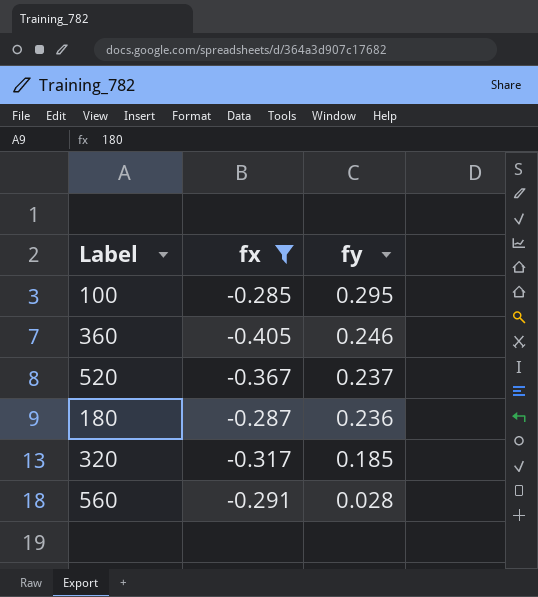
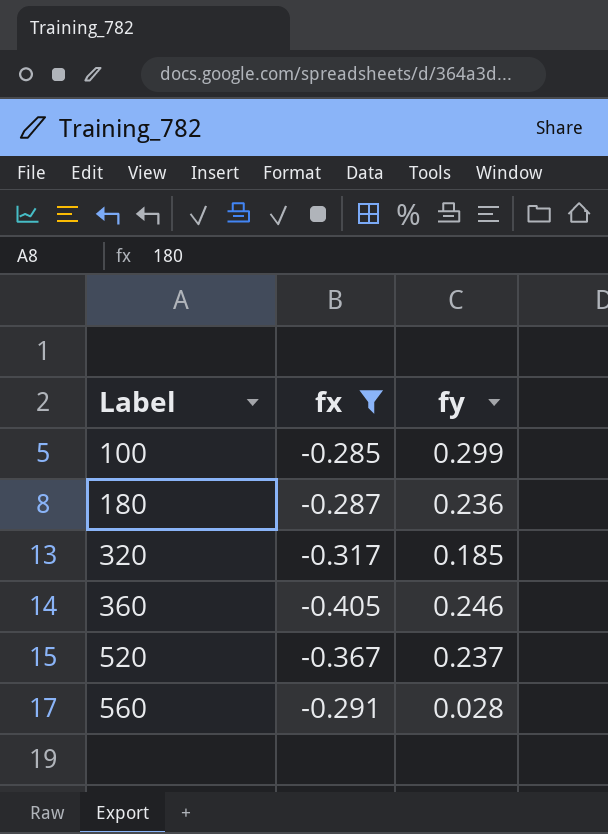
row order: fy descending -> Label ascending
100 | fy: 0.295 -> 0.299

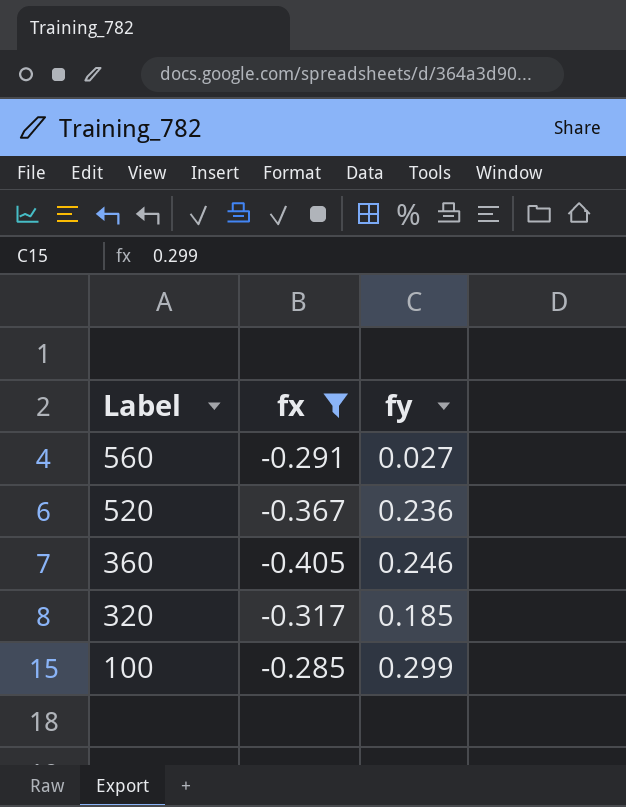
row order: Label ascending -> Label descending
row 180: -0.287 | 0.236 -> none
560 | fy: 0.028 -> 0.027
520 | fy: 0.237 -> 0.236

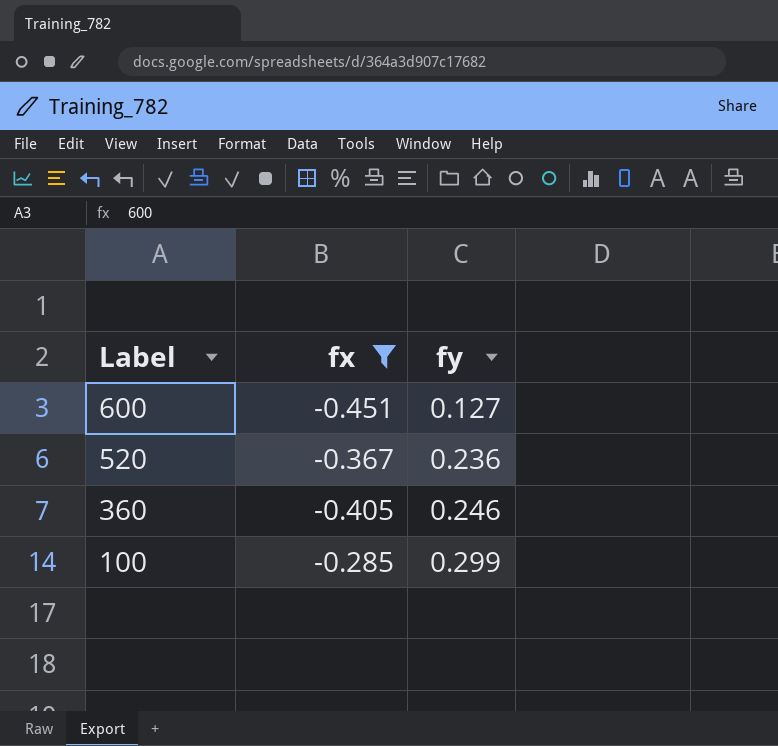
row 560: -0.291 | 0.027 -> none
row 320: -0.317 | 0.185 -> none
row 600: none -> -0.451 | 0.127

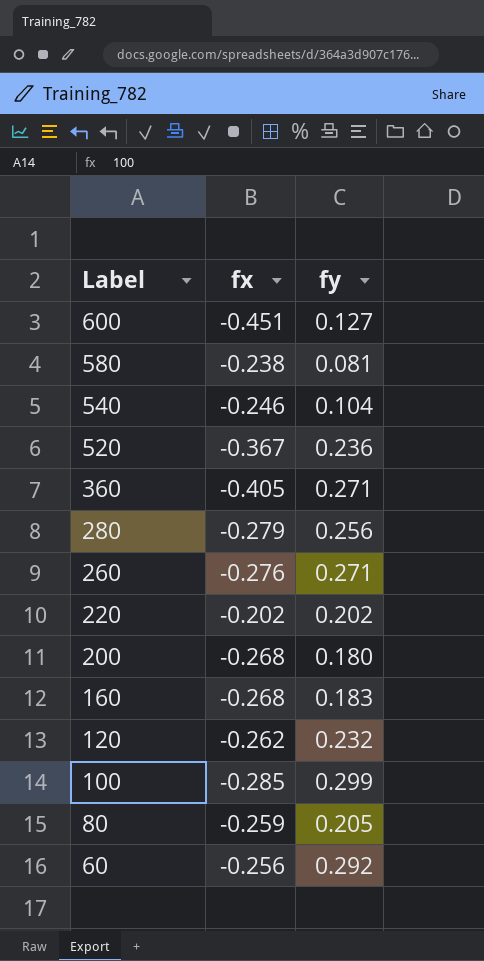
filter: fx <= -0.285 -> none
360 | fy: 0.246 -> 0.271

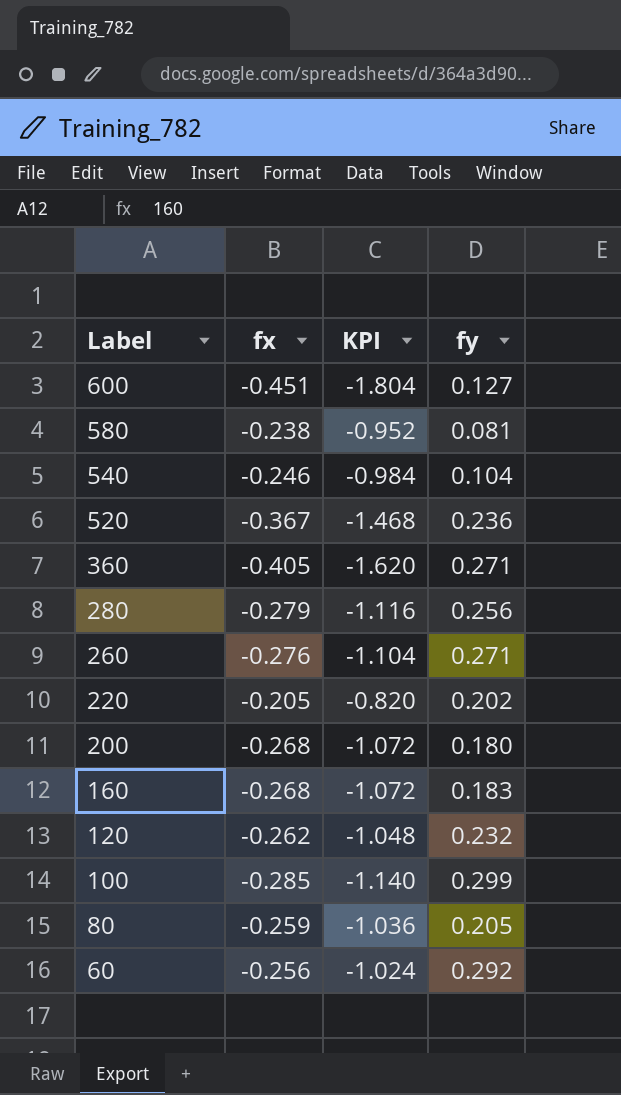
column KPI | formula: none -> [fx] * 4
220 | fx: -0.202 -> -0.205

